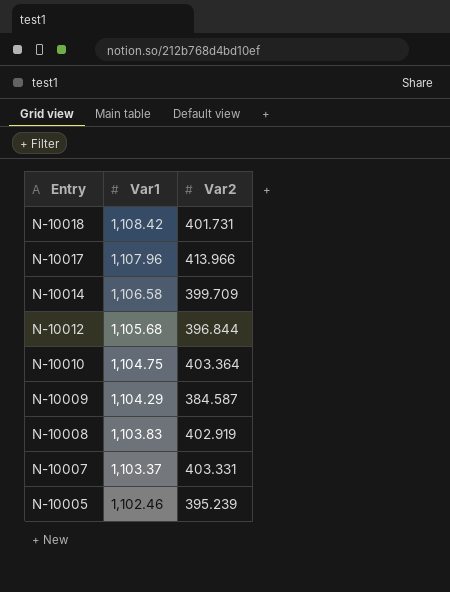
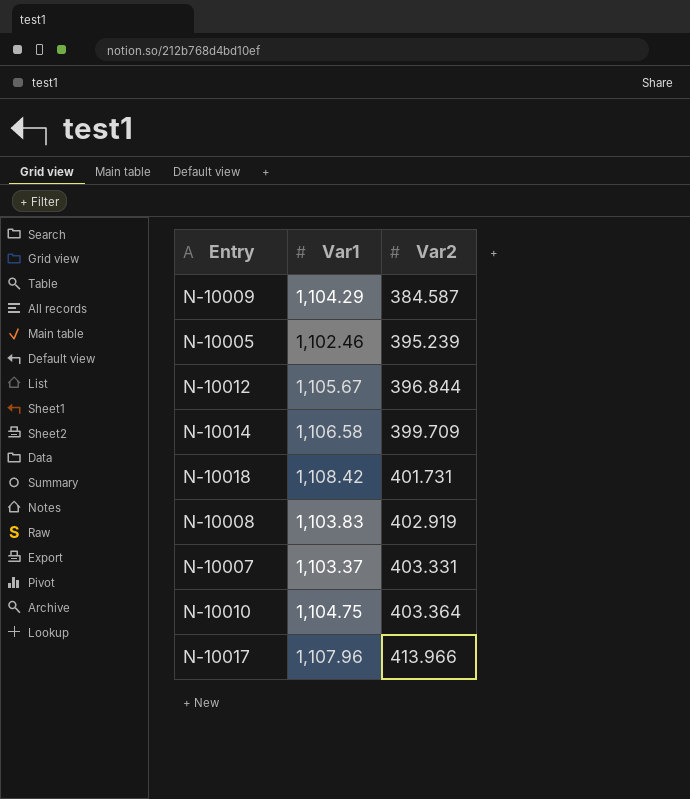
row order: Entry descending -> Var2 ascending
N-10012 | Var1: 1,105.68 -> 1,105.67

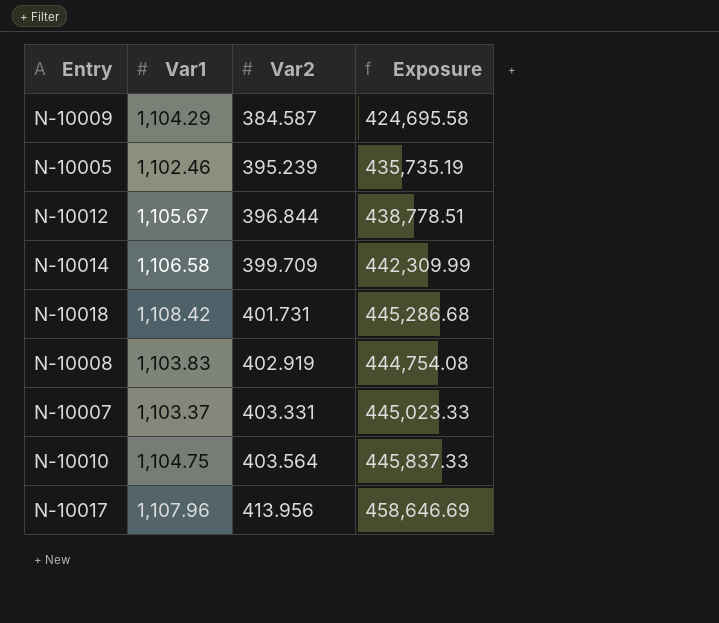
column Exposure | formula: none -> [Var1] * [Var2]
N-10010 | Var2: 403.364 -> 403.564
N-10017 | Var2: 413.966 -> 413.956

